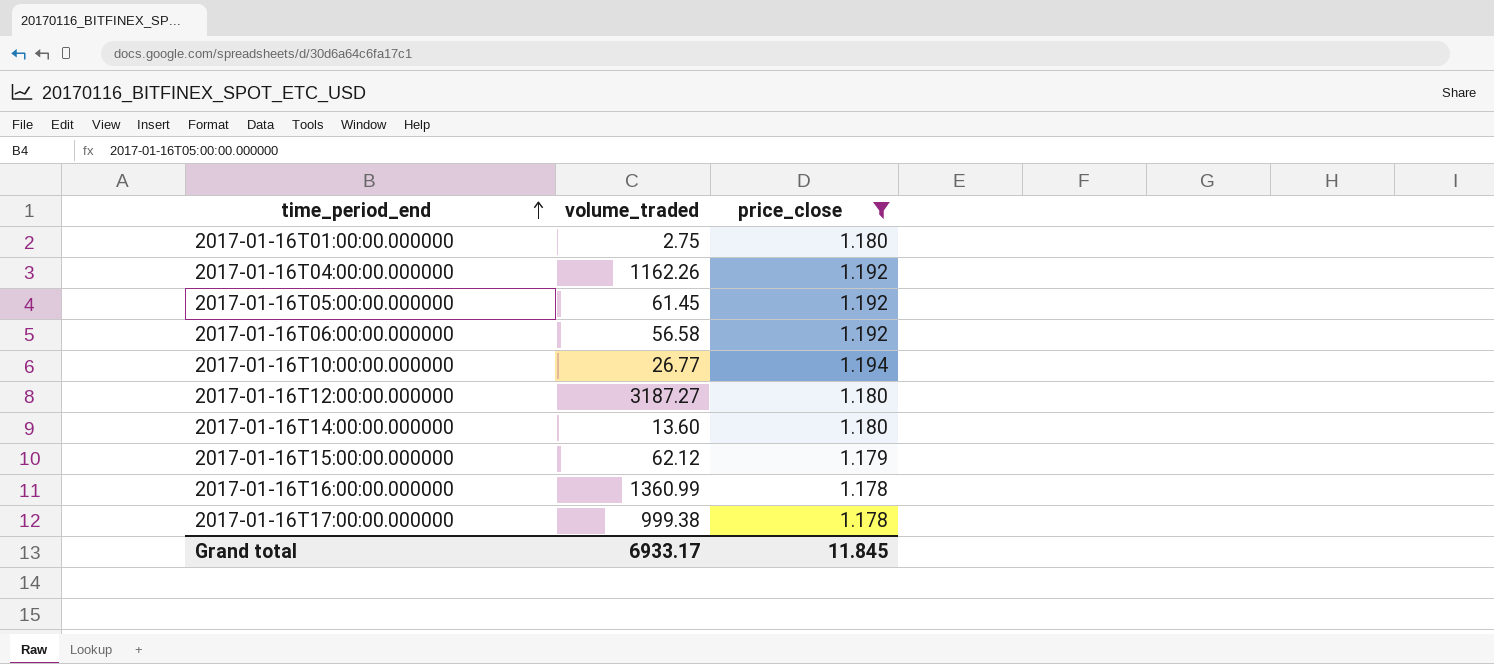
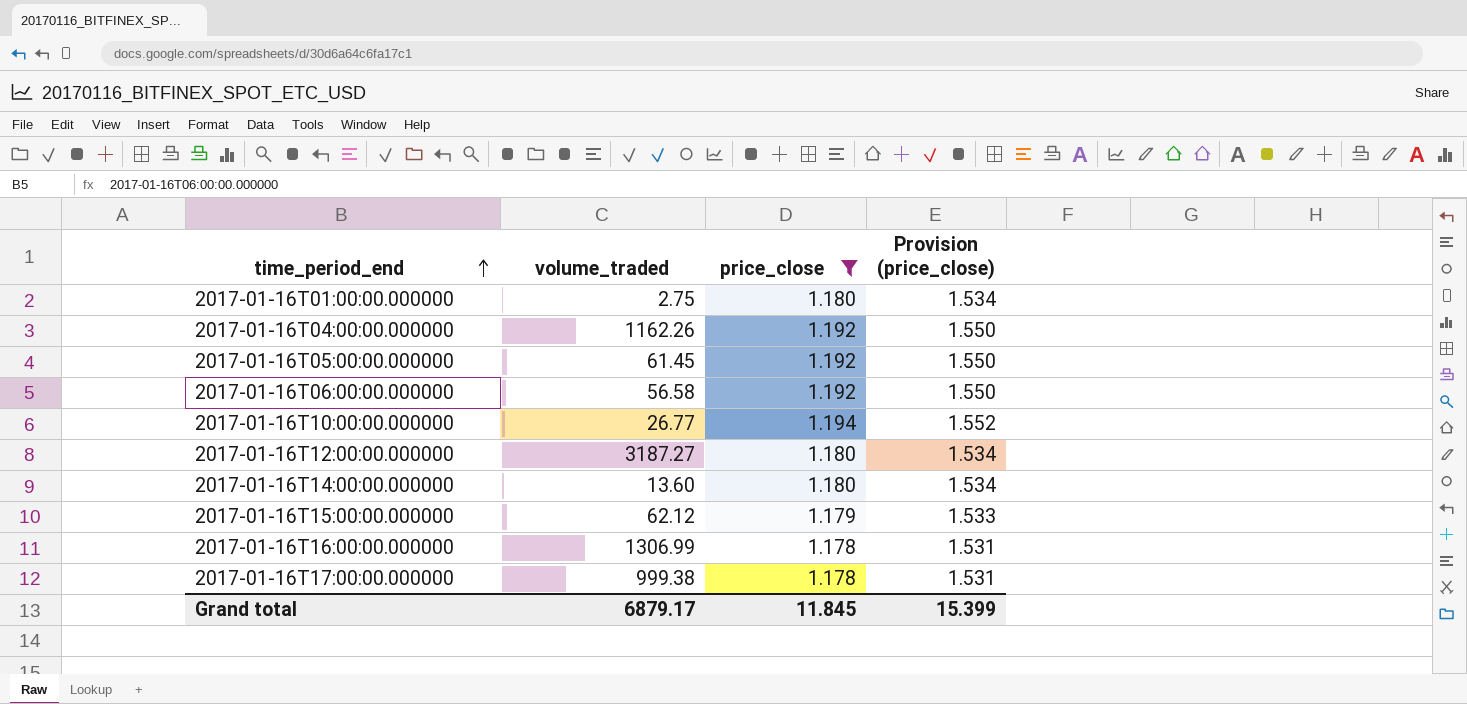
column Provision (price_close) | formula: none -> [price_close] * 1.3
2017-01-16T16:00:00.000000 | volume_traded: 1360.99 -> 1306.99
Grand total | volume_traded: 6933.17 -> 6879.17

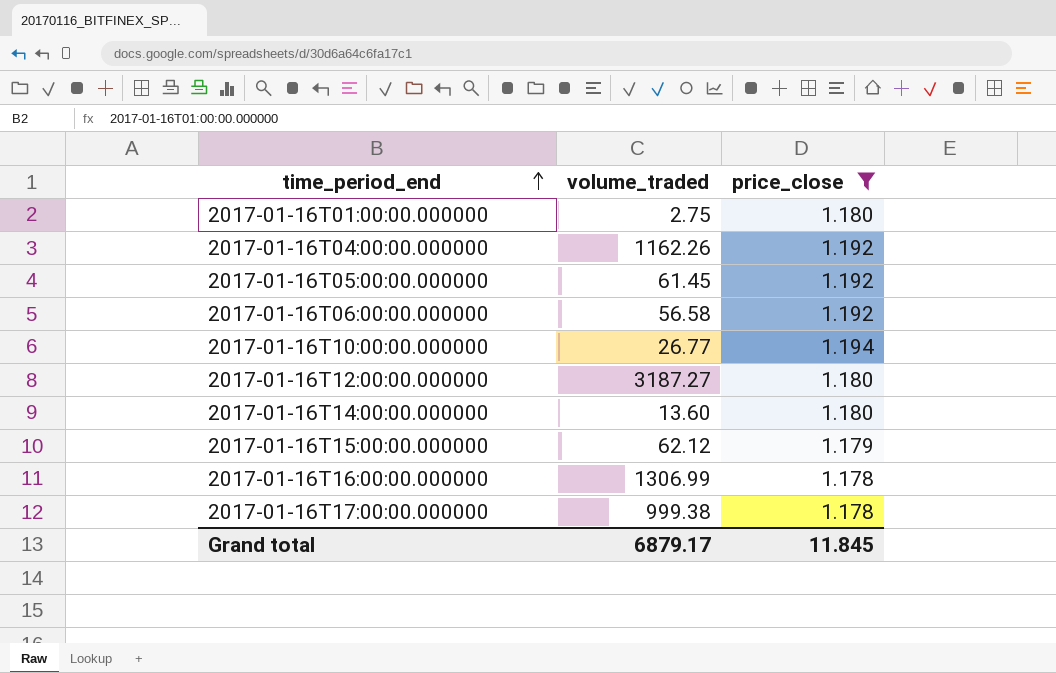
column Provision (price_close) | formula: [price_close] * 1.3 -> none

